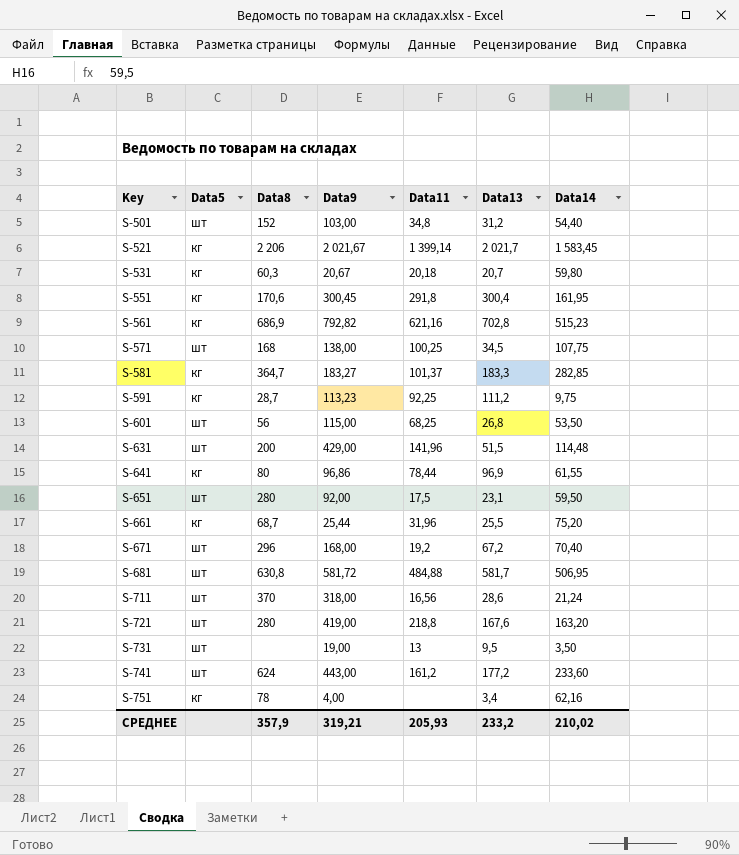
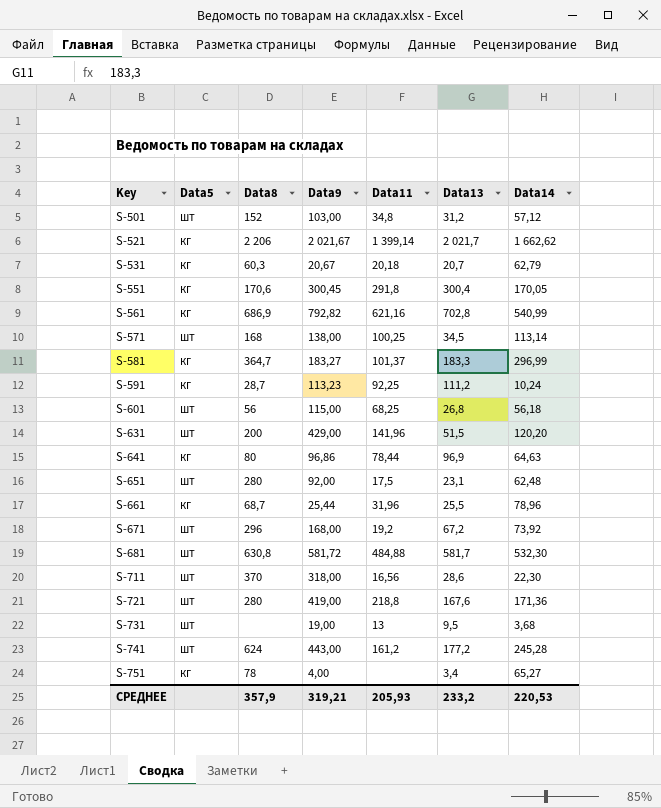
S-501 | Data14: 54,40 -> 57,12
S-521 | Data14: 1 583,45 -> 1 662,62
S-531 | Data14: 59,80 -> 62,79
S-551 | Data14: 161,95 -> 170,05
S-561 | Data14: 515,23 -> 540,99
S-571 | Data14: 107,75 -> 113,14
S-581 | Data14: 282,85 -> 296,99
S-591 | Data14: 9,75 -> 10,24
S-601 | Data14: 53,50 -> 56,18
S-631 | Data14: 114,48 -> 120,20
S-641 | Data14: 61,55 -> 64,63
S-651 | Data14: 59,50 -> 62,48
S-661 | Data14: 75,20 -> 78,96
S-671 | Data14: 70,40 -> 73,92
S-681 | Data14: 506,95 -> 532,30
S-711 | Data14: 21,24 -> 22,30
S-721 | Data14: 163,20 -> 171,36
S-731 | Data14: 3,50 -> 3,68
S-741 | Data14: 233,60 -> 245,28
S-751 | Data14: 62,16 -> 65,27
СРЕДНЕЕ | Data14: 210,02 -> 220,53

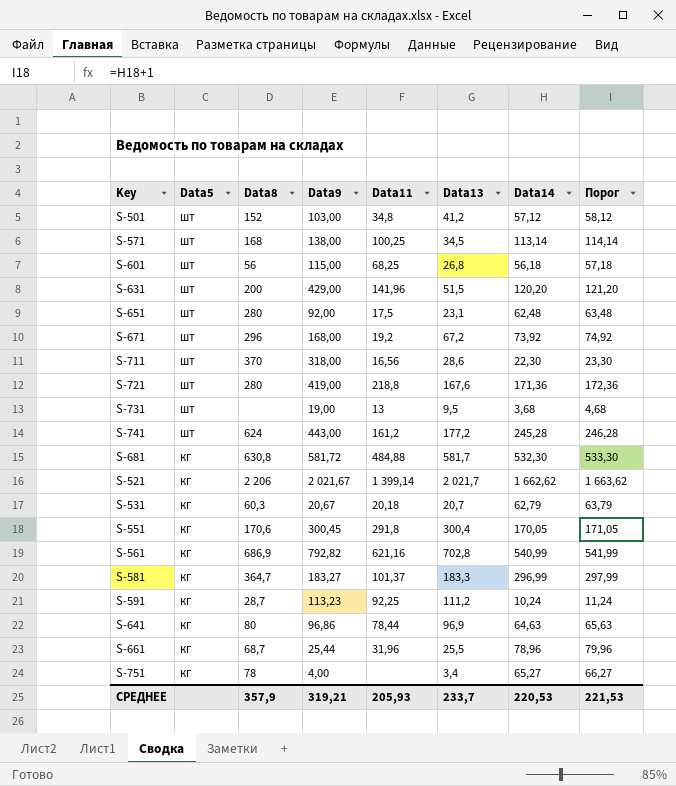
row order: Key ascending -> Data5 descending
column Порог | formula: none -> [Data14] + 1
S-501 | Data13: 31,2 -> 41,2
S-681 | Data5: шт -> кг
СРЕДНЕЕ | Data13: 233,2 -> 233,7

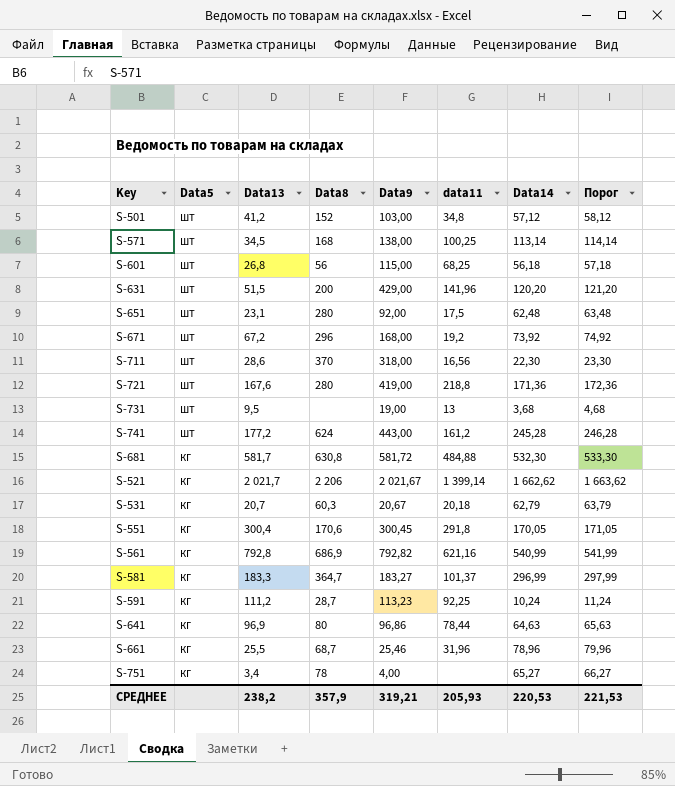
column Data13 | position: 6 -> 3
column name: Data11 -> data11
S-561 | Data13: 702,8 -> 792,8
S-661 | Data9: 25,44 -> 25,46
СРЕДНЕЕ | Data13: 233,7 -> 238,2

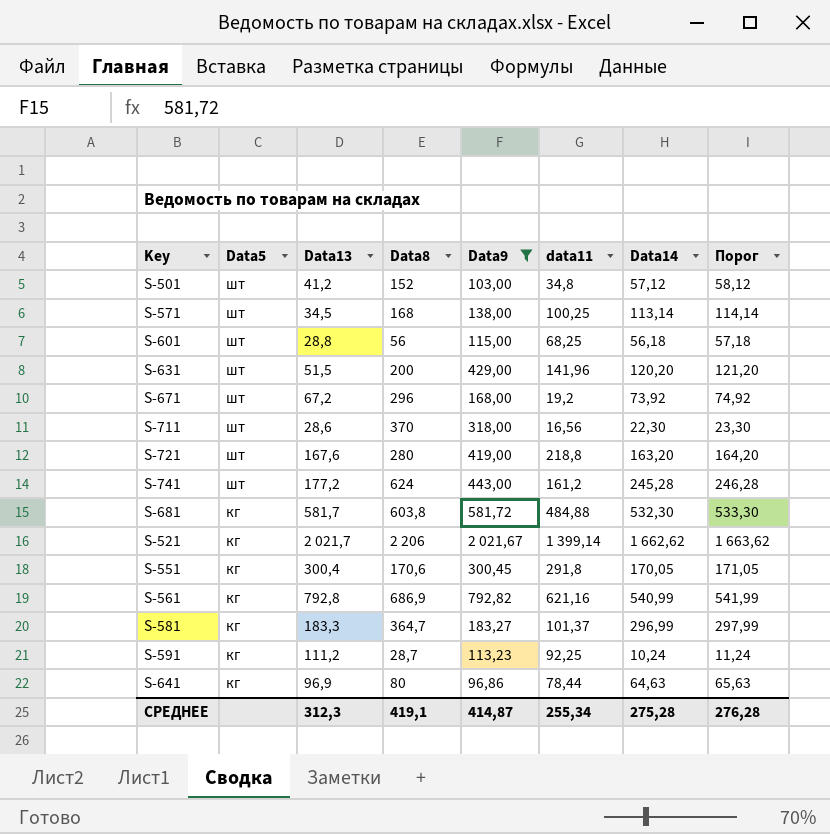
filter: none -> Data9 >= 96,86
S-601 | Data13: 26,8 -> 28,8
S-721 | Data14: 171,36 -> 163,20
S-721 | Порог: 172,36 -> 164,20
S-681 | Data8: 630,8 -> 603,8
СРЕДНЕЕ | Data13: 238,2 -> 312,3
СРЕДНЕЕ | Data8: 357,9 -> 419,1
СРЕДНЕЕ | Data9: 319,21 -> 414,87
СРЕДНЕЕ | data11: 205,93 -> 255,34
СРЕДНЕЕ | Data14: 220,53 -> 275,28
СРЕДНЕЕ | Порог: 221,53 -> 276,28

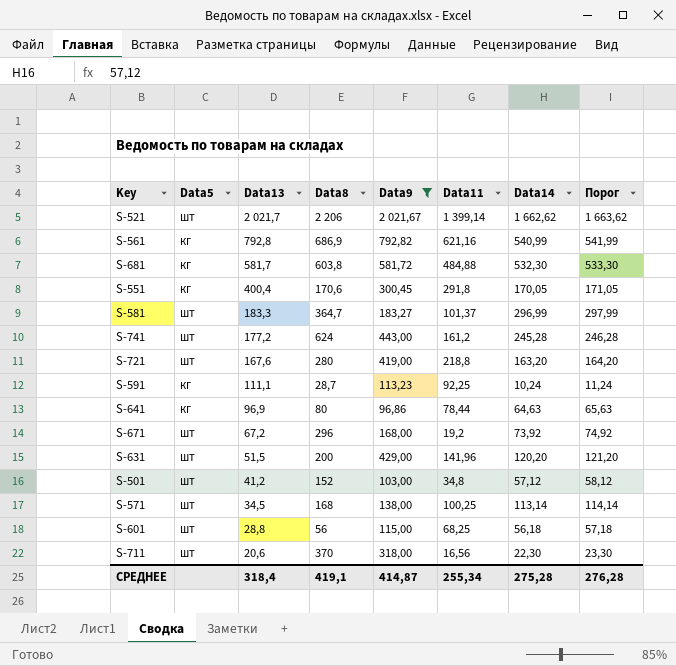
row order: Data5 descending -> Data13 descending
column name: data11 -> Data11
S-521 | Data5: кг -> шт
S-551 | Data13: 300,4 -> 400,4
S-581 | Data5: кг -> шт
S-591 | Data13: 111,2 -> 111,1
S-711 | Data13: 28,6 -> 20,6
СРЕДНЕЕ | Data13: 312,3 -> 318,4

